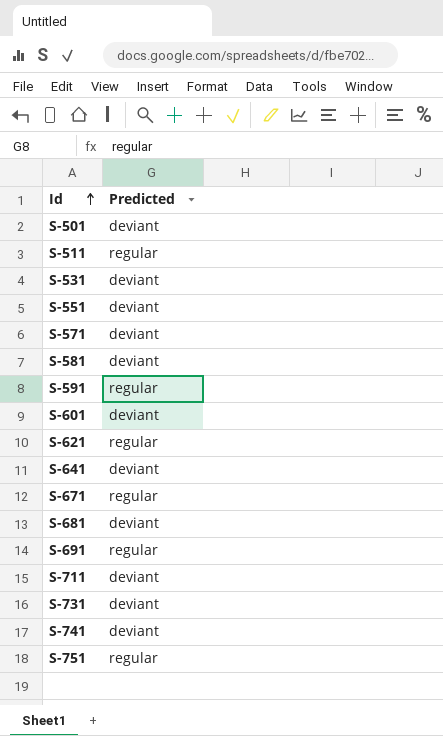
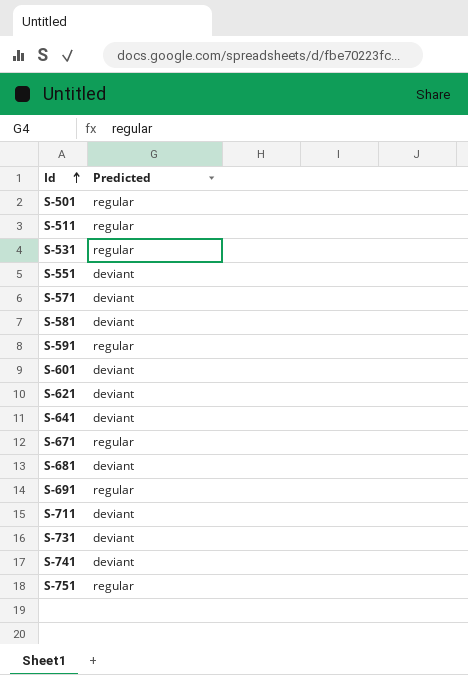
S-501 | Predicted: deviant -> regular
S-531 | Predicted: deviant -> regular
S-621 | Predicted: regular -> deviant

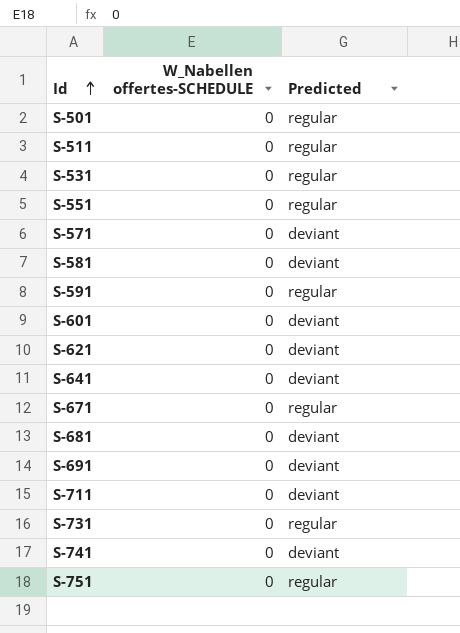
column W_Nabellen offertes-SCHEDULE | position: none -> 2
S-551 | Predicted: deviant -> regular
S-691 | Predicted: regular -> deviant
S-731 | Predicted: deviant -> regular

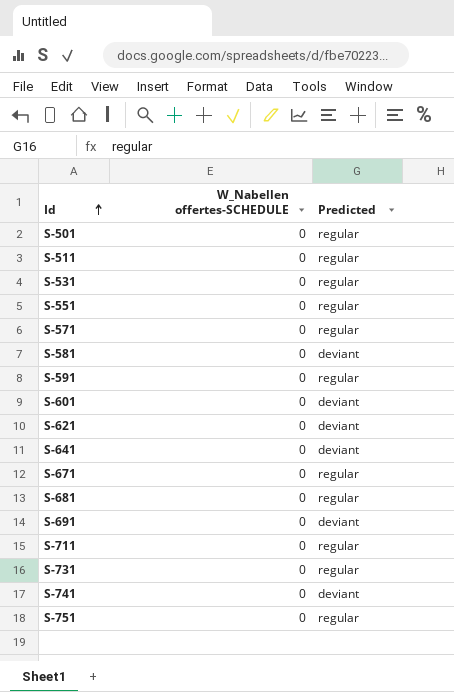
S-571 | Predicted: deviant -> regular
S-681 | Predicted: deviant -> regular
S-711 | Predicted: deviant -> regular

